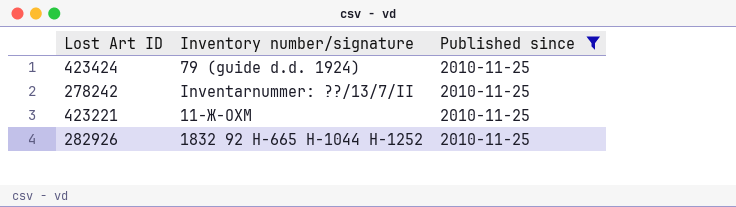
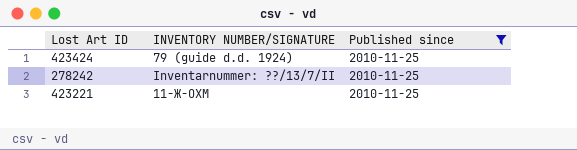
column name: Inventory number/signature -> INVENTORY NUMBER/SIGNATURE
row 282926: 1832 92 H-665 H-1044 H-1252 | 2010-11-25 -> none

